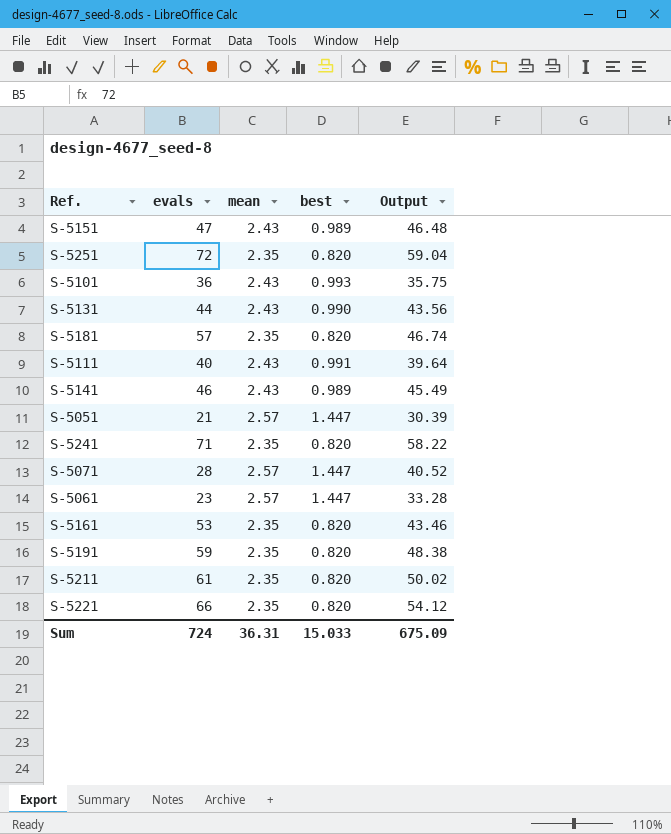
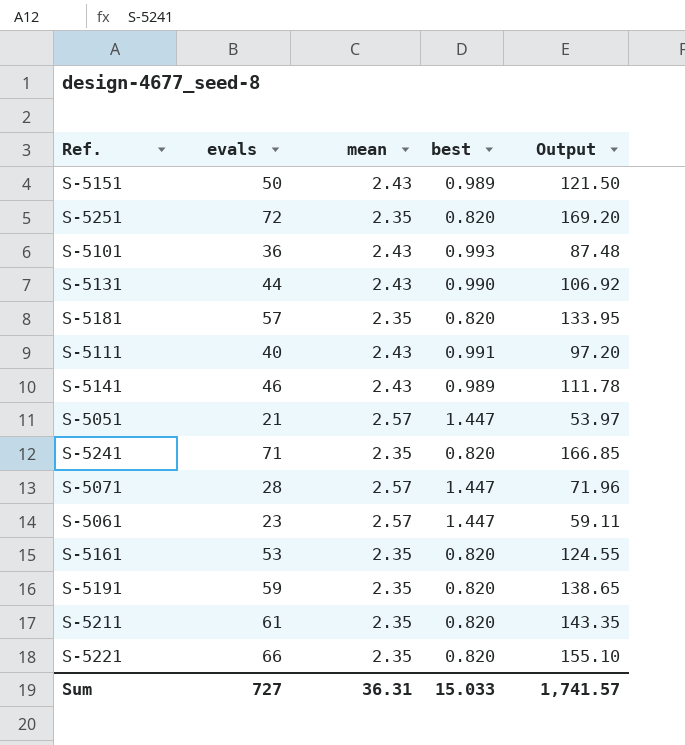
column Output | formula: [evals] * [best] -> [evals] * [mean]
S-5151 | evals: 47 -> 50
Sum | evals: 724 -> 727
Sum | Output: 675.09 -> 1,741.57

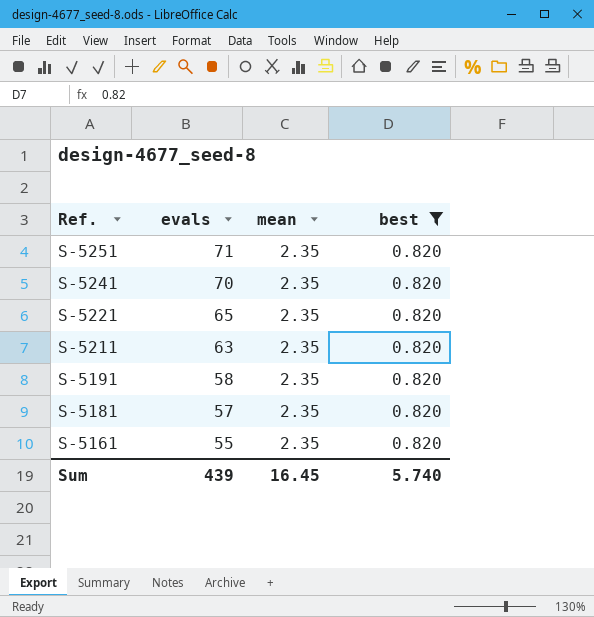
filter: none -> best = 0.820
row order: none -> Ref. descending
column Output | formula: [evals] * [mean] -> none
S-5251 | evals: 72 -> 71
S-5241 | evals: 71 -> 70
S-5221 | evals: 66 -> 65
S-5211 | evals: 61 -> 63
S-5191 | evals: 59 -> 58
S-5161 | evals: 53 -> 55
Sum | evals: 727 -> 439
Sum | mean: 36.31 -> 16.45
Sum | best: 15.033 -> 5.740

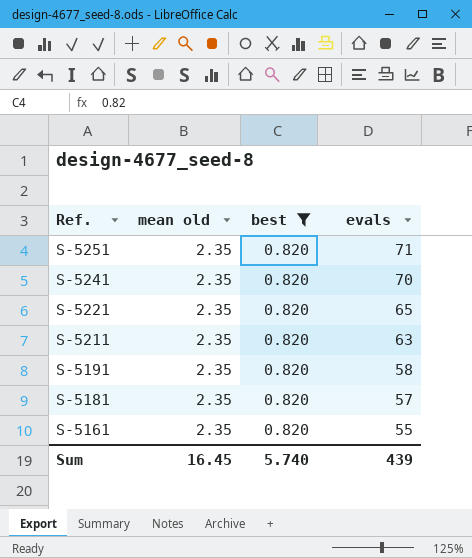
column name: mean -> mean old
column evals | position: 2 -> 4

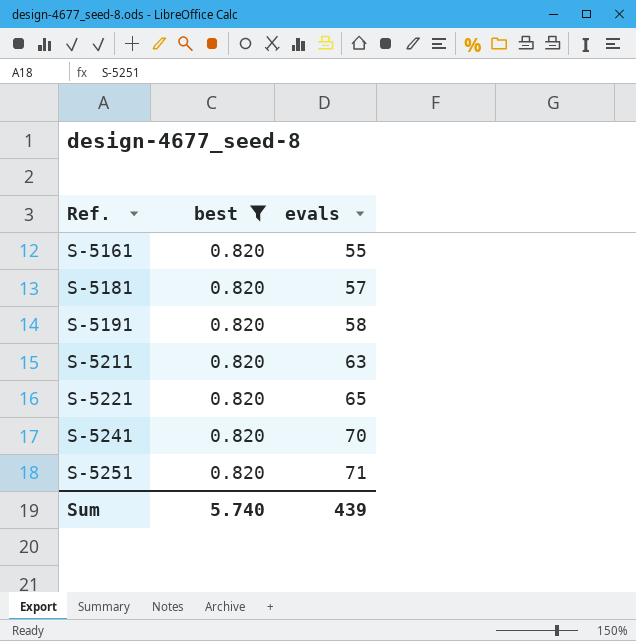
row order: Ref. descending -> Ref. ascending
column mean old | position: 2 -> none

